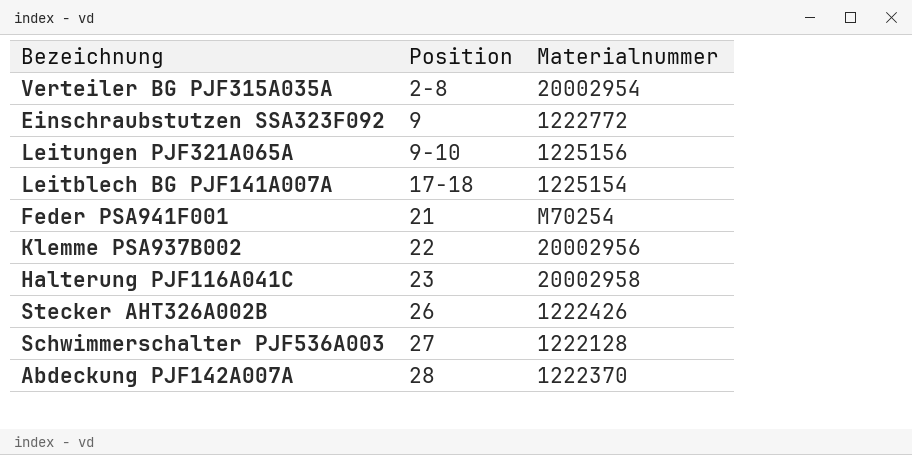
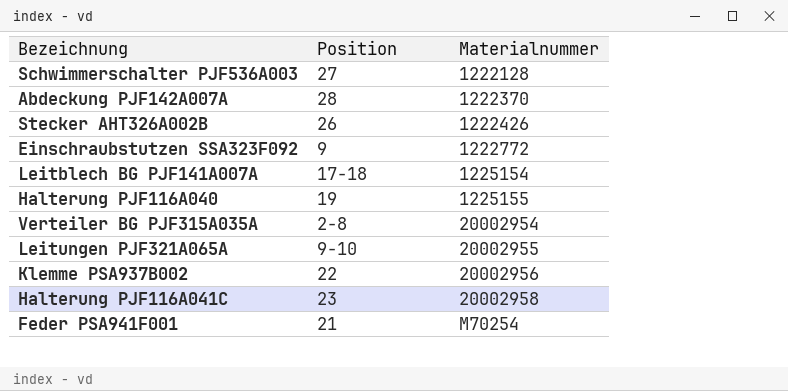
row order: Position ascending -> Materialnummer ascending
row Halterung PJF116A040: none -> 19 | 1225155
Leitungen PJF321A065A | Materialnummer: 1225156 -> 20002955

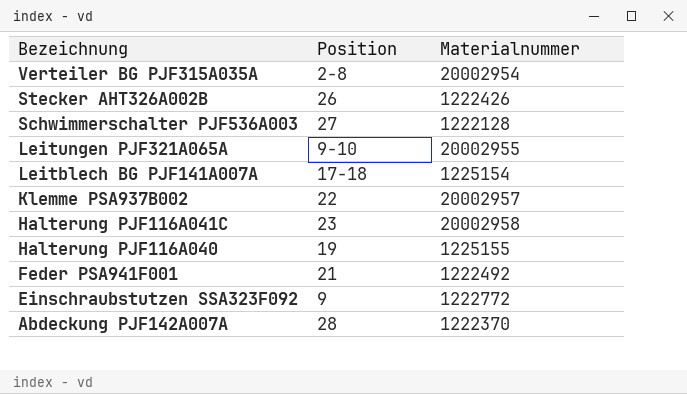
row order: Materialnummer ascending -> Bezeichnung descending
Klemme PSA937B002 | Materialnummer: 20002956 -> 20002957
Feder PSA941F001 | Materialnummer: M70254 -> 1222492

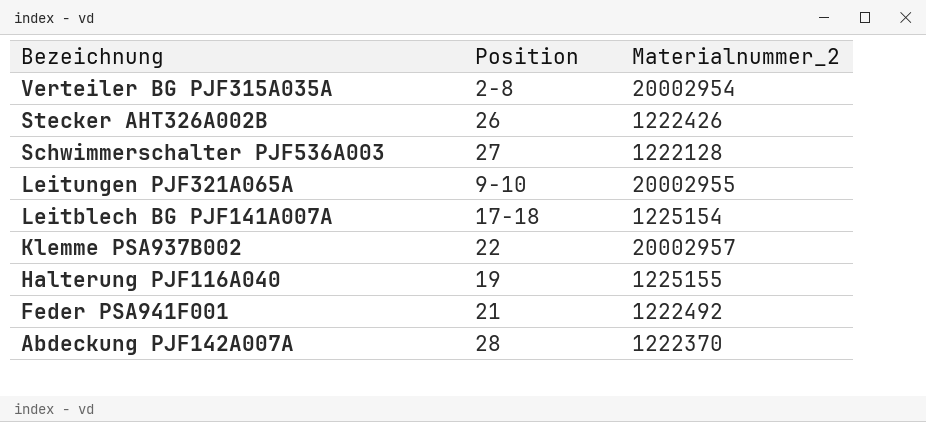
column name: Materialnummer -> Materialnummer_2
row Halterung PJF116A041C: 23 | 20002958 -> none
row Einschraubstutzen SSA323F092: 9 | 1222772 -> none

